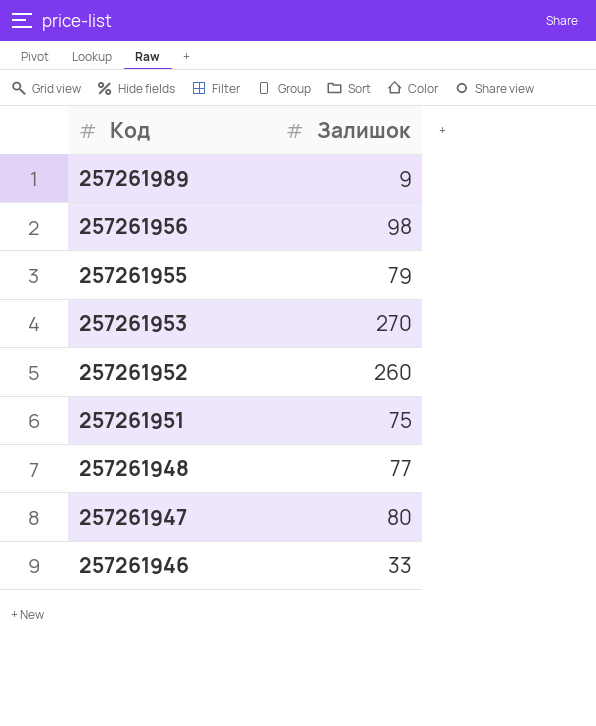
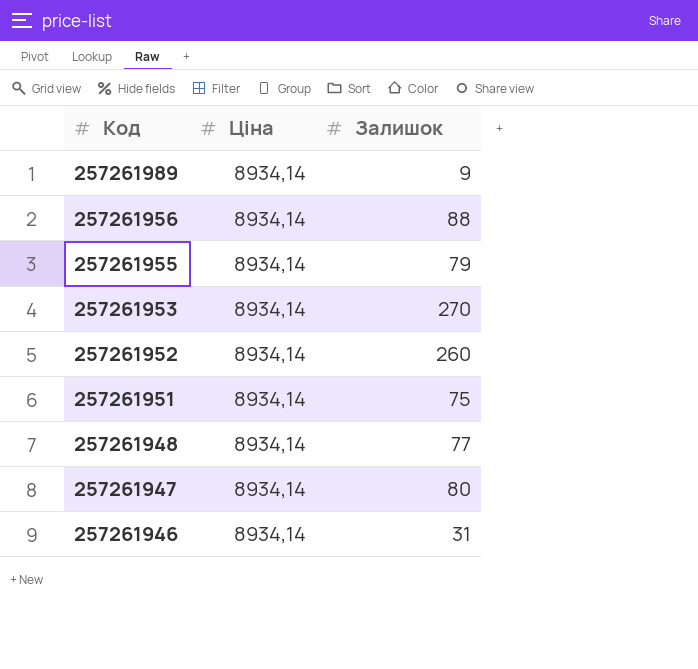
column Ціна | position: none -> 2
257261956 | Залишок: 98 -> 88
257261946 | Залишок: 33 -> 31

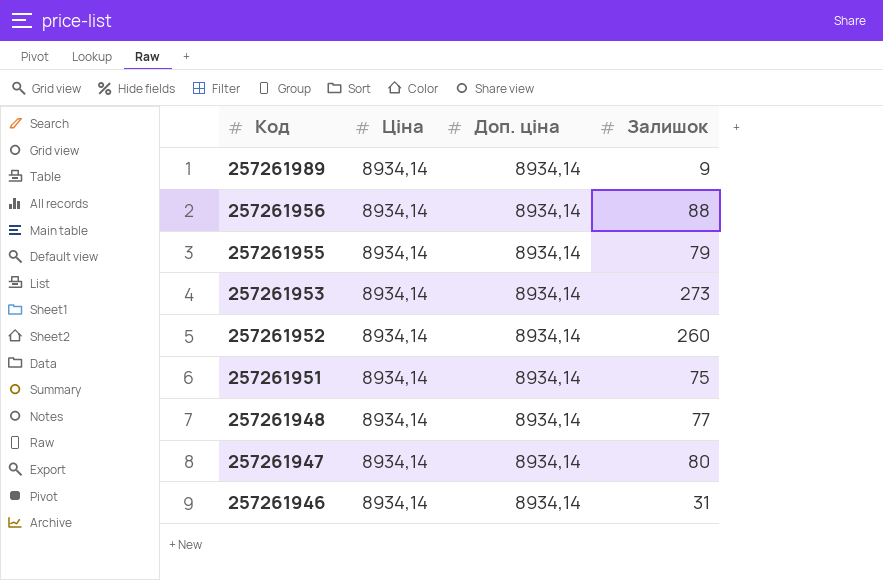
column Доп. ціна | position: none -> 3
257261953 | Залишок: 270 -> 273

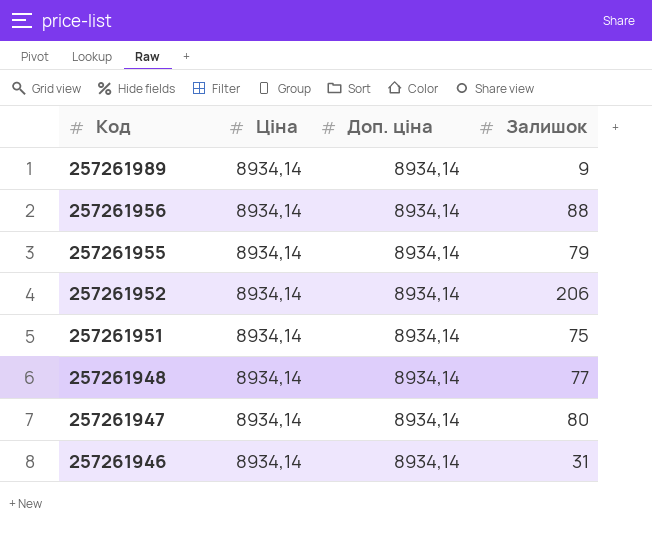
row 257261953: 8934,14 | 8934,14 | 273 -> none
257261952 | Залишок: 260 -> 206

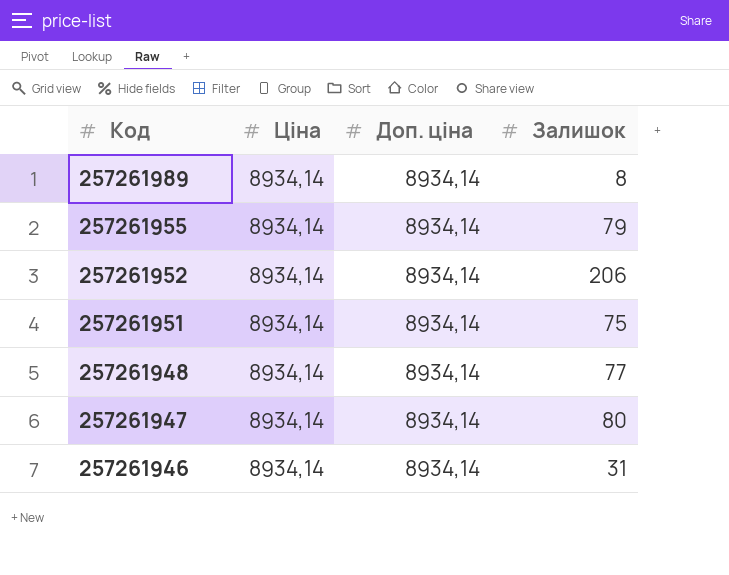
row 257261956: 8934,14 | 8934,14 | 88 -> none
257261989 | Залишок: 9 -> 8

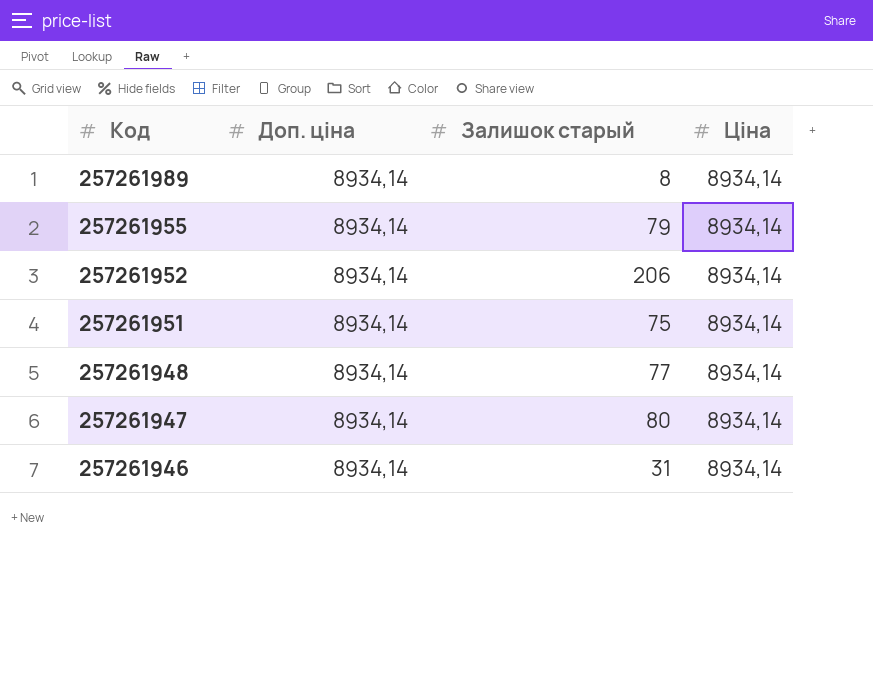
column name: Залишок -> Залишок старый
column Ціна | position: 2 -> 4

